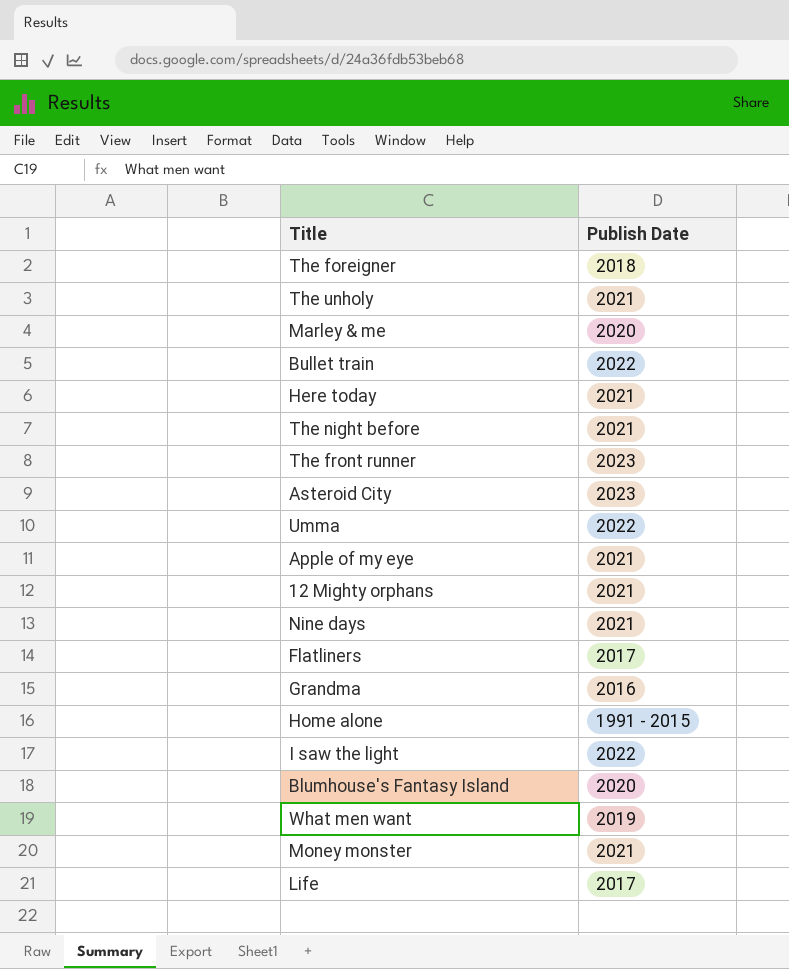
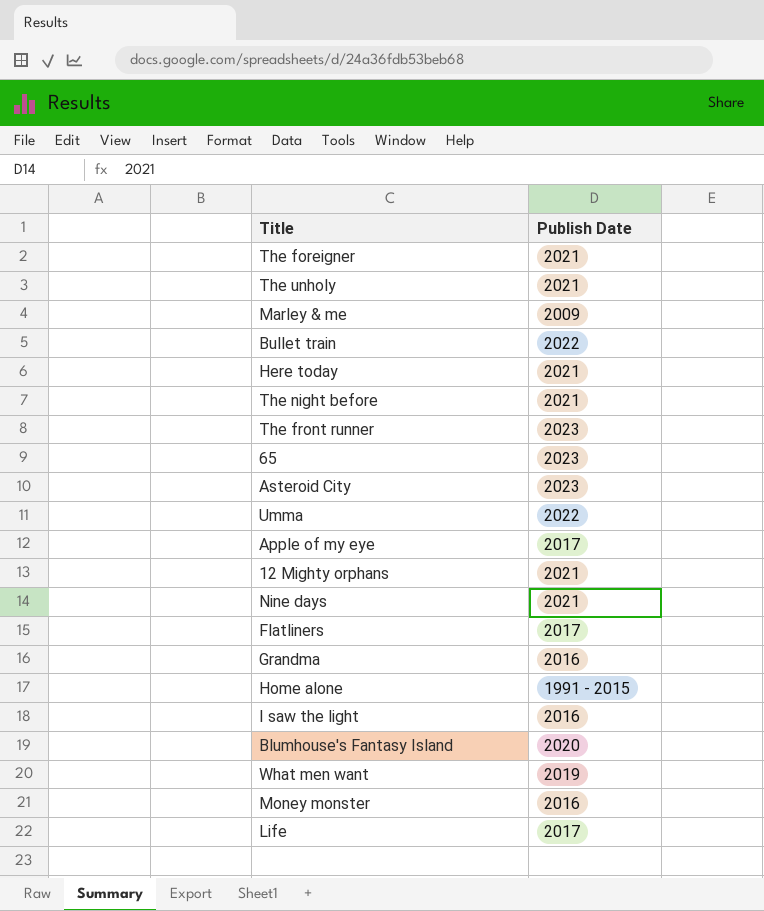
The foreigner | Publish Date: 2018 -> 2021
Marley & me | Publish Date: 2020 -> 2009
row 65: none -> 2023
Apple of my eye | Publish Date: 2021 -> 2017
I saw the light | Publish Date: 2022 -> 2016
Money monster | Publish Date: 2021 -> 2016

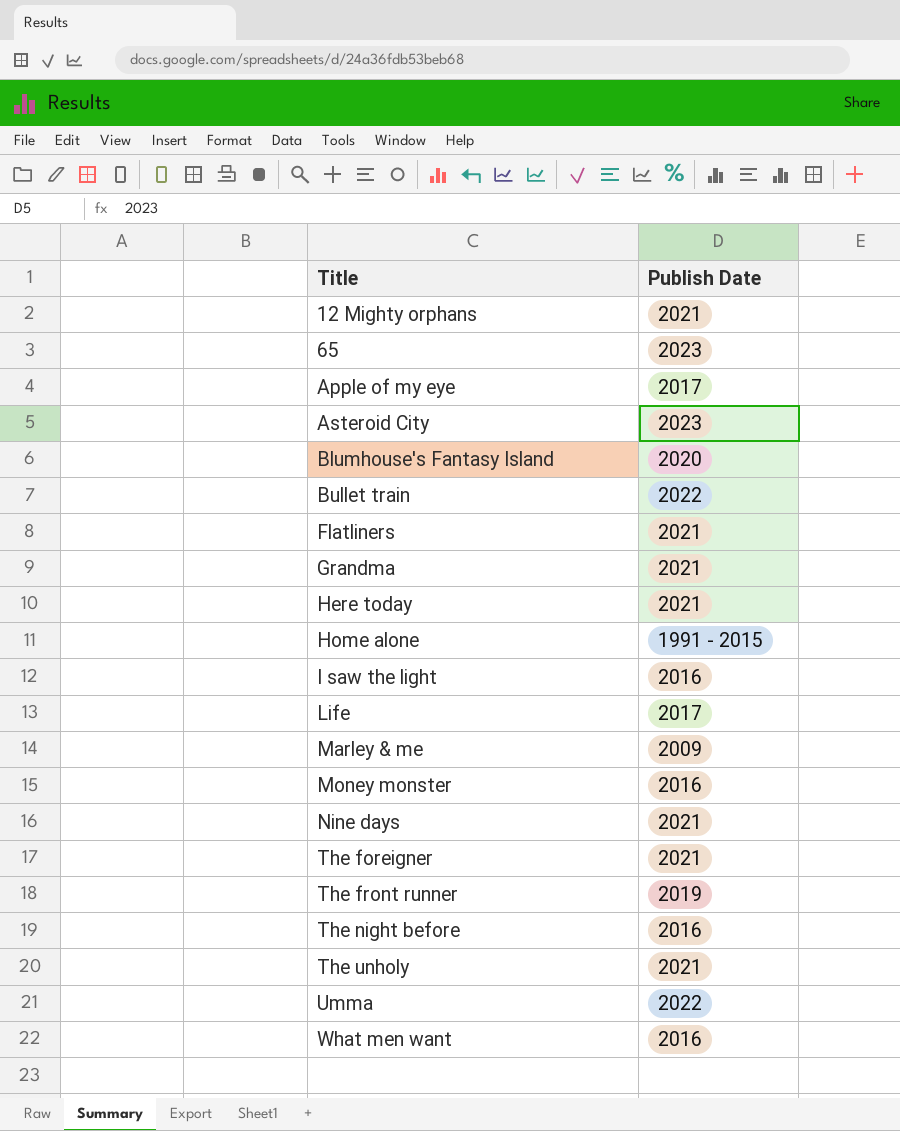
row order: none -> Title ascending
Flatliners | Publish Date: 2017 -> 2021
Grandma | Publish Date: 2016 -> 2021
The front runner | Publish Date: 2023 -> 2019
The night before | Publish Date: 2021 -> 2016
What men want | Publish Date: 2019 -> 2016

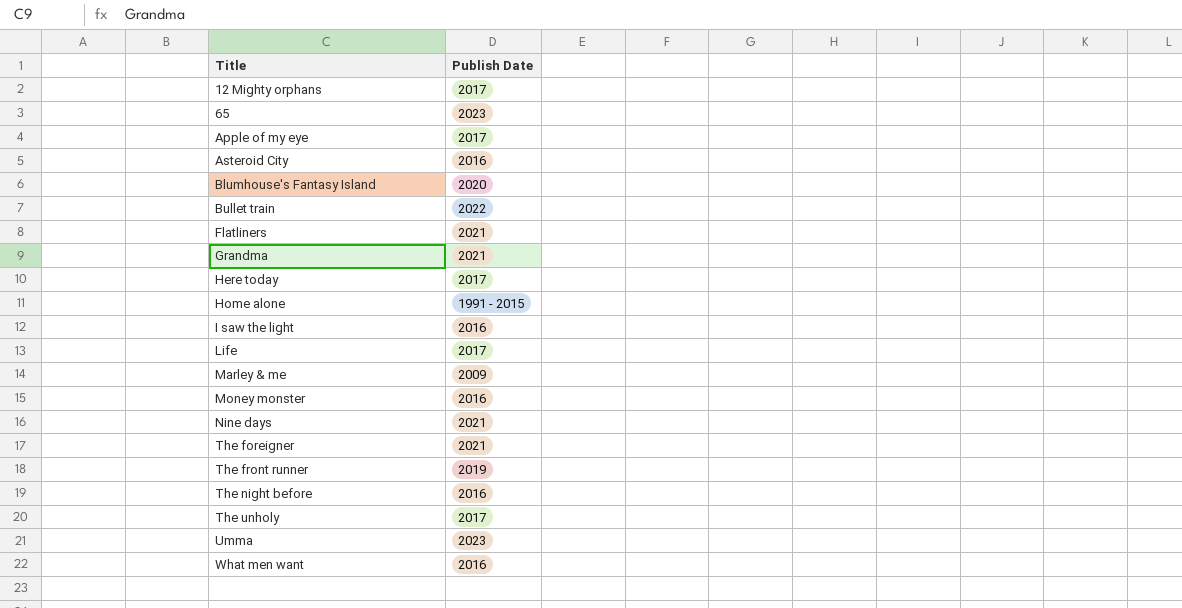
12 Mighty orphans | Publish Date: 2021 -> 2017
Asteroid City | Publish Date: 2023 -> 2016
Here today | Publish Date: 2021 -> 2017
The unholy | Publish Date: 2021 -> 2017
Umma | Publish Date: 2022 -> 2023

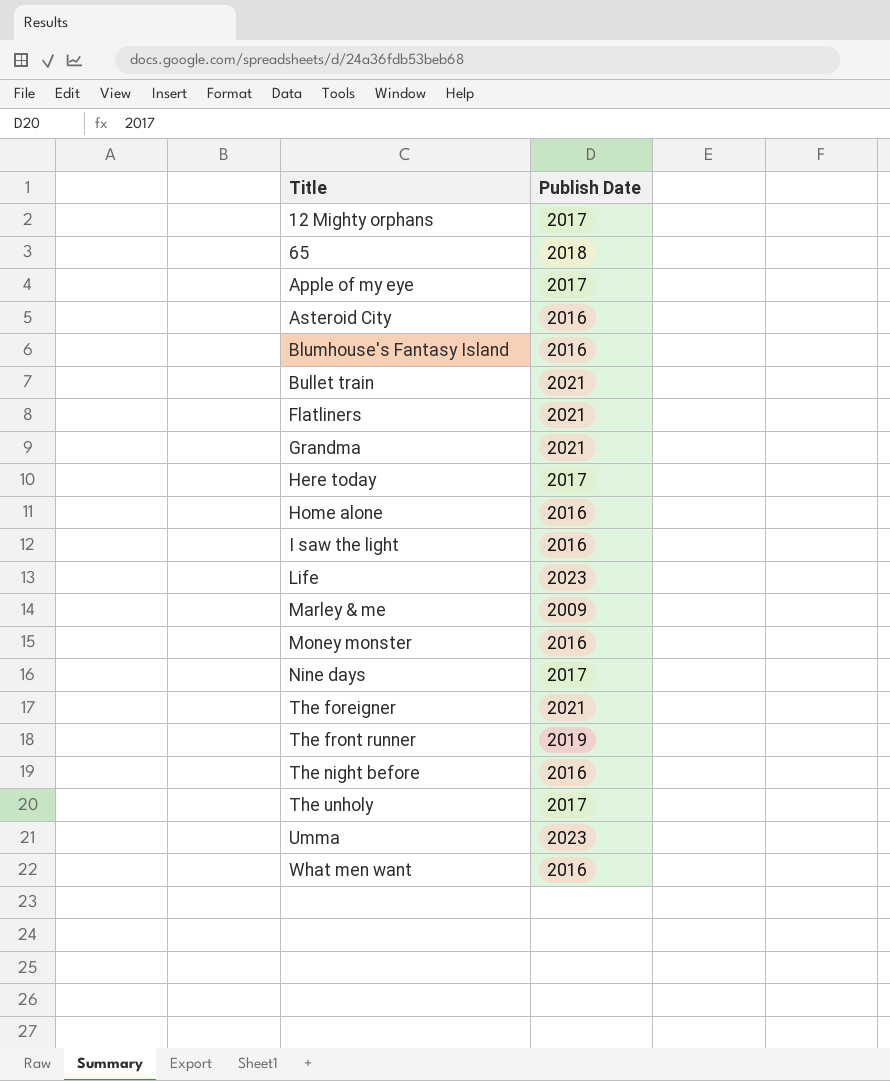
65 | Publish Date: 2023 -> 2018
Blumhouse's Fantasy Island | Publish Date: 2020 -> 2016
Bullet train | Publish Date: 2022 -> 2021
Home alone | Publish Date: 1991 - 2015 -> 2016
Life | Publish Date: 2017 -> 2023
Nine days | Publish Date: 2021 -> 2017

